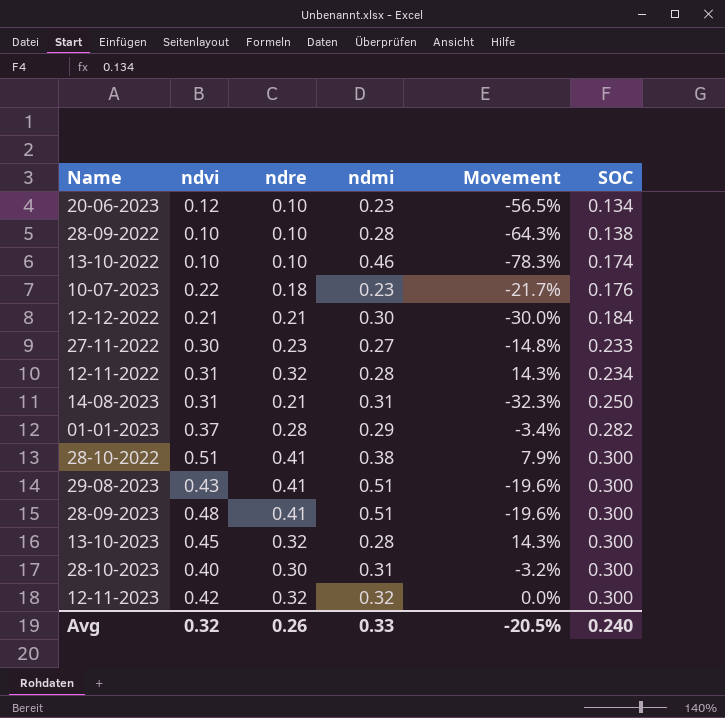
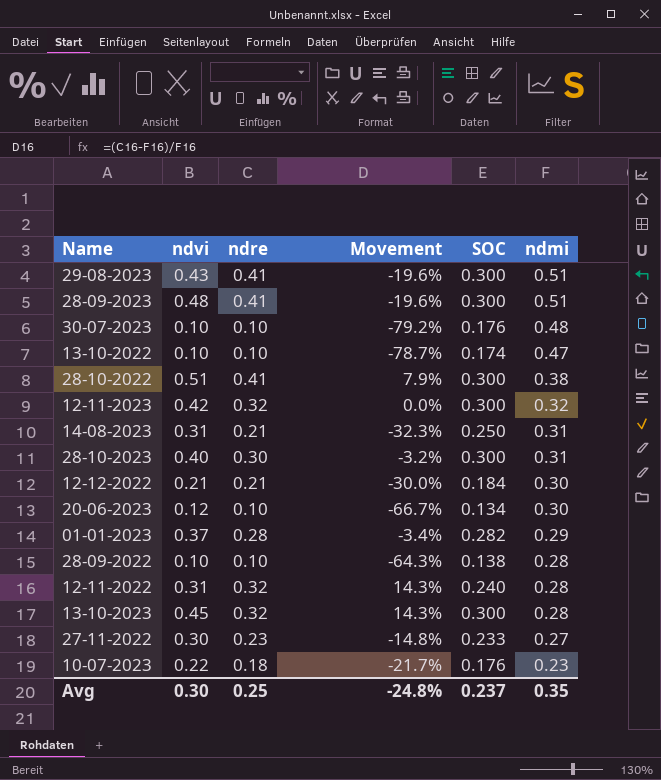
row order: SOC ascending -> ndmi descending
column ndmi | position: 4 -> 6
row 30-07-2023: none -> 0.10 | 0.10 | -79.2% | 0.176 | 0.48
13-10-2022 | Movement: -78.3% -> -78.7%
13-10-2022 | ndmi: 0.46 -> 0.47
20-06-2023 | Movement: -56.5% -> -66.7%
20-06-2023 | ndmi: 0.23 -> 0.30
12-11-2022 | SOC: 0.234 -> 0.240
Avg | ndvi: 0.32 -> 0.30
Avg | ndre: 0.26 -> 0.25
Avg | Movement: -20.5% -> -24.8%
Avg | SOC: 0.240 -> 0.237
Avg | ndmi: 0.33 -> 0.35

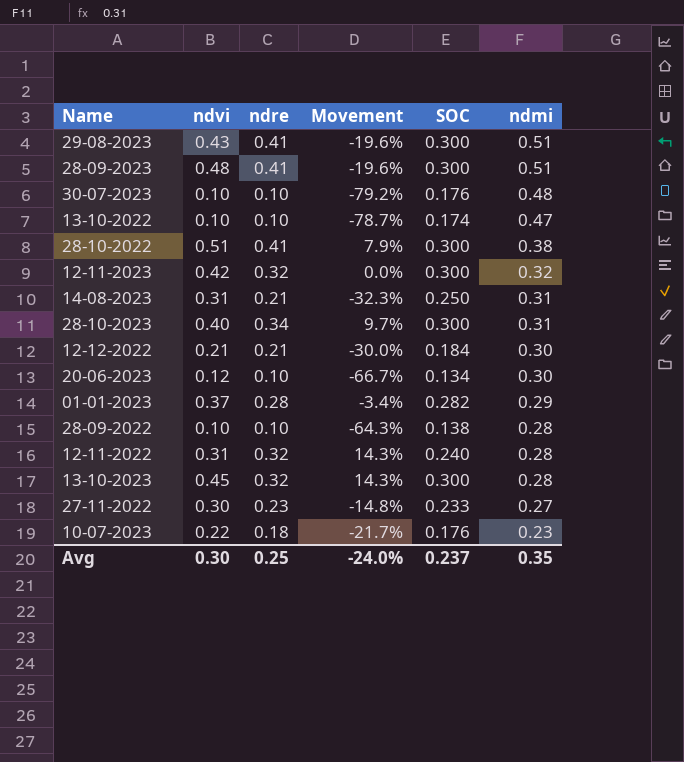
28-10-2023 | ndre: 0.30 -> 0.34
28-10-2023 | Movement: -3.2% -> 9.7%
Avg | Movement: -24.8% -> -24.0%

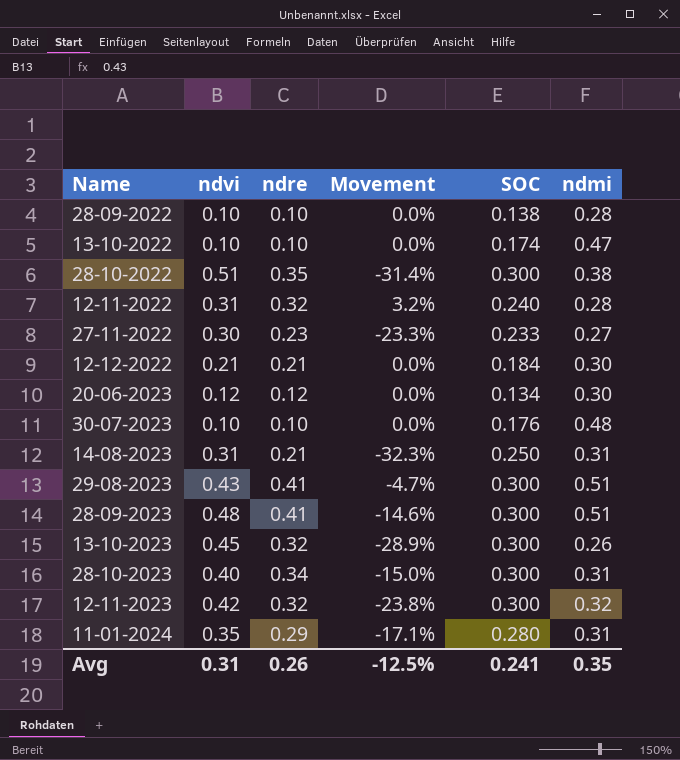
row order: ndmi descending -> Name ascending
column Movement | formula: ([ndre] - [ndmi]) / [ndmi] -> ([ndre] - [ndvi]) / [ndvi]
row 01-01-2023: 0.37 | 0.28 | -3.4% | 0.282 | 0.29 -> none
row 10-07-2023: 0.22 | 0.18 | -21.7% | 0.176 | 0.23 -> none
28-10-2022 | ndre: 0.41 -> 0.35
20-06-2023 | ndre: 0.10 -> 0.12
13-10-2023 | ndmi: 0.28 -> 0.26
row 11-01-2024: none -> 0.35 | 0.29 | -17.1% | 0.280 | 0.31
Avg | ndvi: 0.30 -> 0.31
Avg | ndre: 0.25 -> 0.26
Avg | Movement: -24.0% -> -12.5%
Avg | SOC: 0.237 -> 0.241

